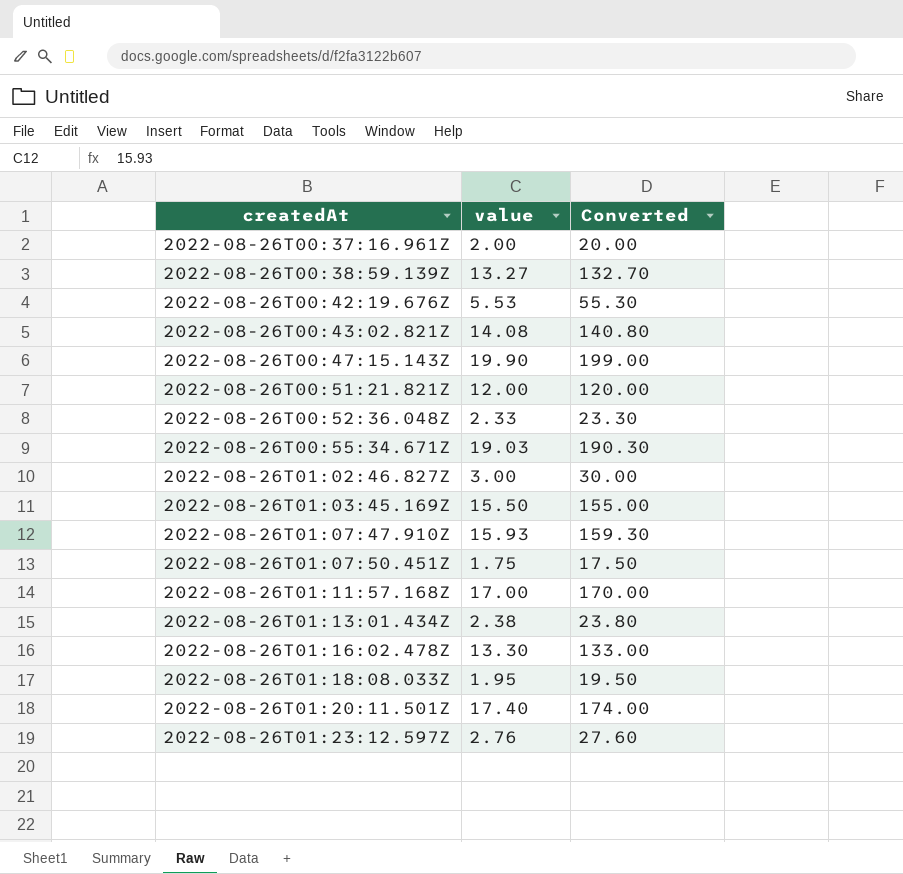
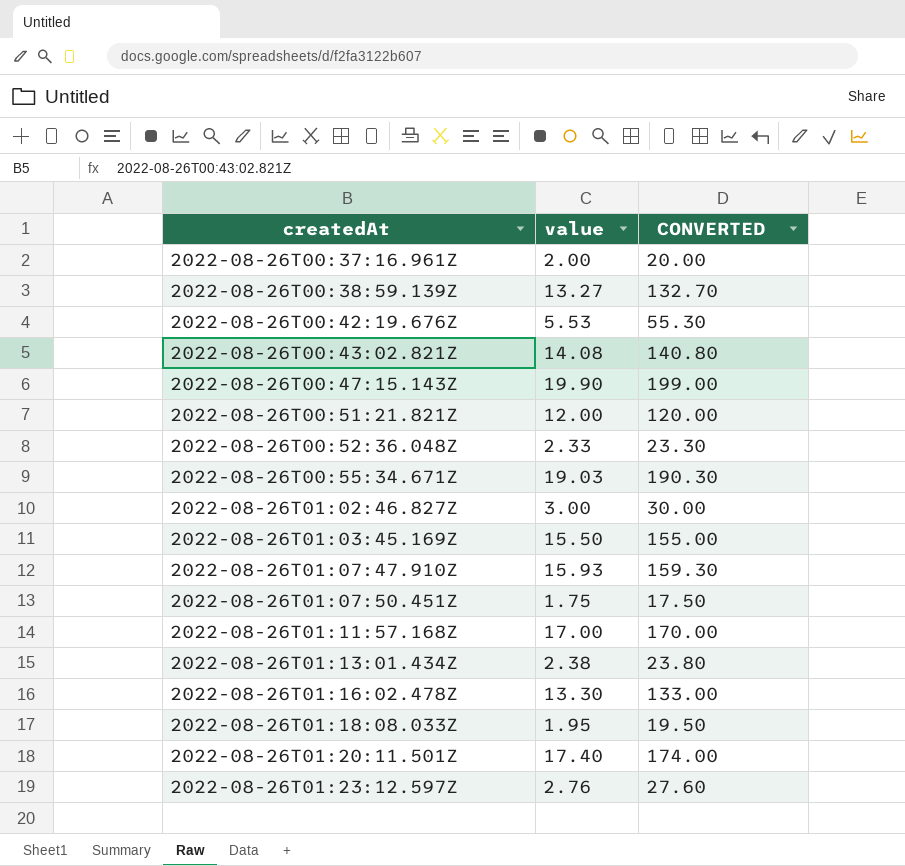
column name: Converted -> CONVERTED

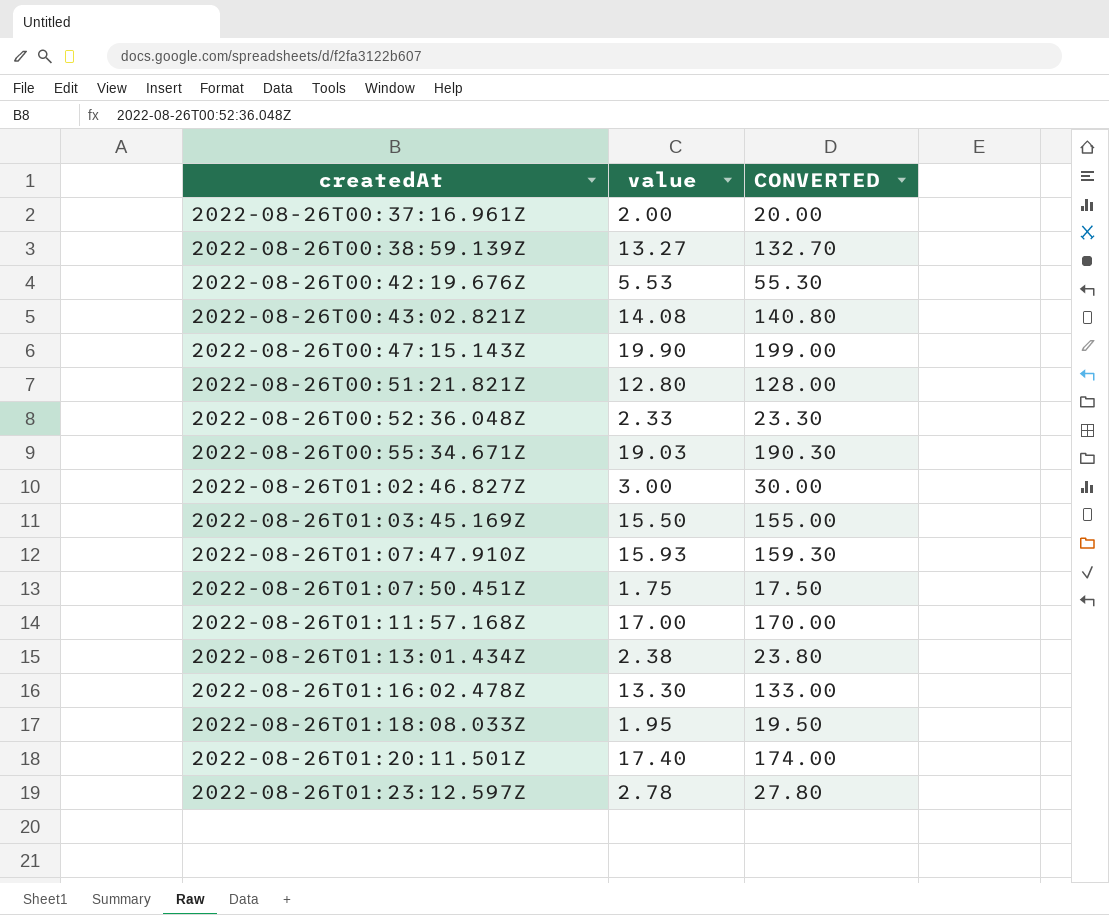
2022-08-26T00:51:21.821Z | value: 12.00 -> 12.80
2022-08-26T00:51:21.821Z | CONVERTED: 120.00 -> 128.00
2022-08-26T01:23:12.597Z | value: 2.76 -> 2.78
2022-08-26T01:23:12.597Z | CONVERTED: 27.60 -> 27.80

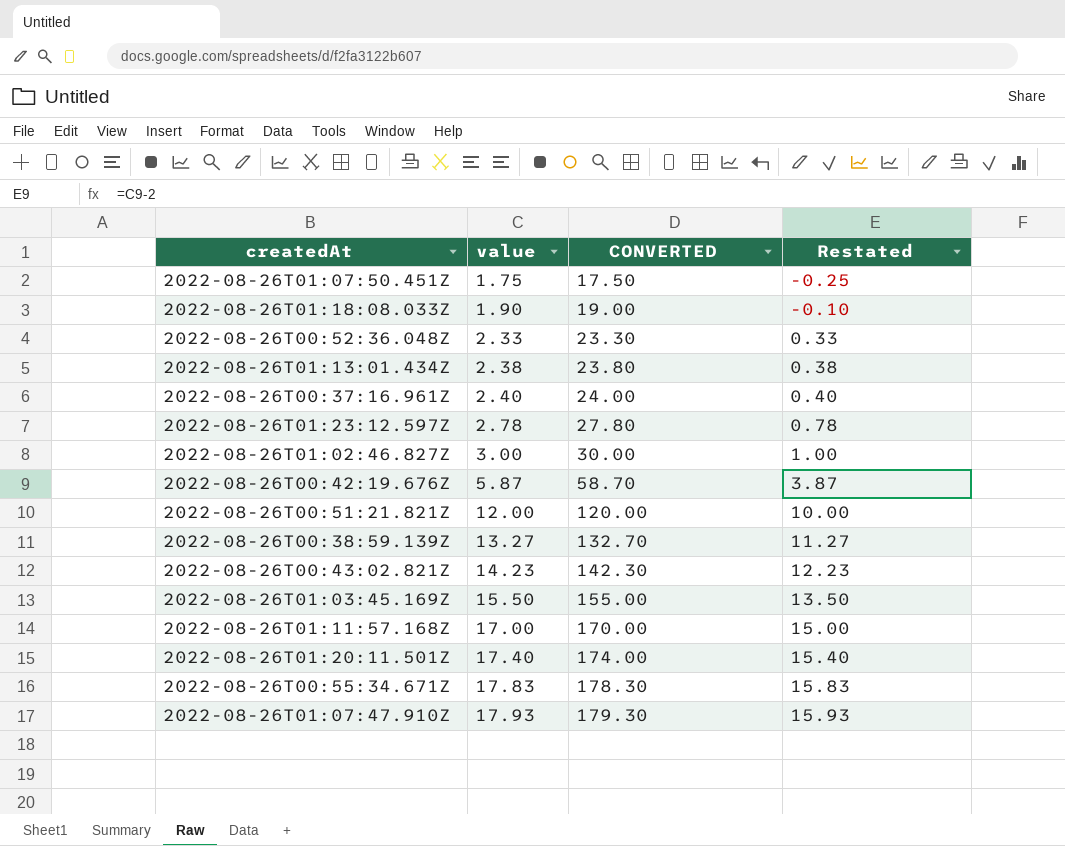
row order: createdAt ascending -> value ascending
column Restated | formula: none -> [value] - 2
row 2022-08-26T00:47:15.143Z: 19.90 | 199.00 -> none
row 2022-08-26T01:16:02.478Z: 13.30 | 133.00 -> none
2022-08-26T01:18:08.033Z | value: 1.95 -> 1.90
2022-08-26T01:18:08.033Z | CONVERTED: 19.50 -> 19.00
2022-08-26T00:37:16.961Z | value: 2.00 -> 2.40
2022-08-26T00:37:16.961Z | CONVERTED: 20.00 -> 24.00
2022-08-26T00:42:19.676Z | value: 5.53 -> 5.87
2022-08-26T00:42:19.676Z | CONVERTED: 55.30 -> 58.70
2022-08-26T00:51:21.821Z | value: 12.80 -> 12.00
2022-08-26T00:51:21.821Z | CONVERTED: 128.00 -> 120.00
2022-08-26T00:43:02.821Z | value: 14.08 -> 14.23
2022-08-26T00:43:02.821Z | CONVERTED: 140.80 -> 142.30
2022-08-26T00:55:34.671Z | value: 19.03 -> 17.83
2022-08-26T00:55:34.671Z | CONVERTED: 190.30 -> 178.30
2022-08-26T01:07:47.910Z | value: 15.93 -> 17.93
2022-08-26T01:07:47.910Z | CONVERTED: 159.30 -> 179.30

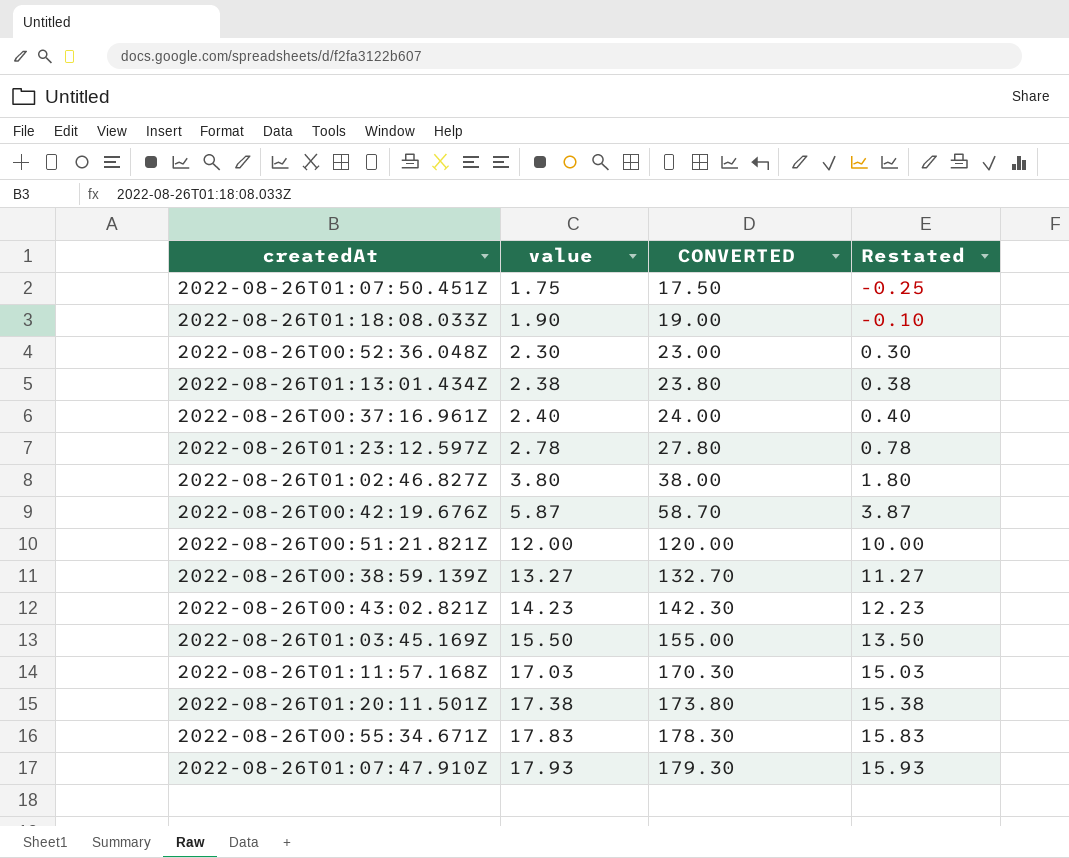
2022-08-26T00:52:36.048Z | value: 2.33 -> 2.30
2022-08-26T00:52:36.048Z | CONVERTED: 23.30 -> 23.00
2022-08-26T00:52:36.048Z | Restated: 0.33 -> 0.30
2022-08-26T01:02:46.827Z | value: 3.00 -> 3.80
2022-08-26T01:02:46.827Z | CONVERTED: 30.00 -> 38.00
2022-08-26T01:02:46.827Z | Restated: 1.00 -> 1.80
2022-08-26T01:11:57.168Z | value: 17.00 -> 17.03
2022-08-26T01:11:57.168Z | CONVERTED: 170.00 -> 170.30
2022-08-26T01:11:57.168Z | Restated: 15.00 -> 15.03
2022-08-26T01:20:11.501Z | value: 17.40 -> 17.38
2022-08-26T01:20:11.501Z | CONVERTED: 174.00 -> 173.80
2022-08-26T01:20:11.501Z | Restated: 15.40 -> 15.38

